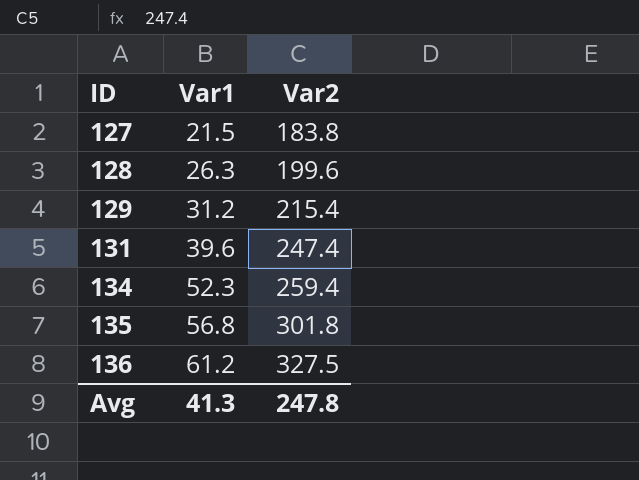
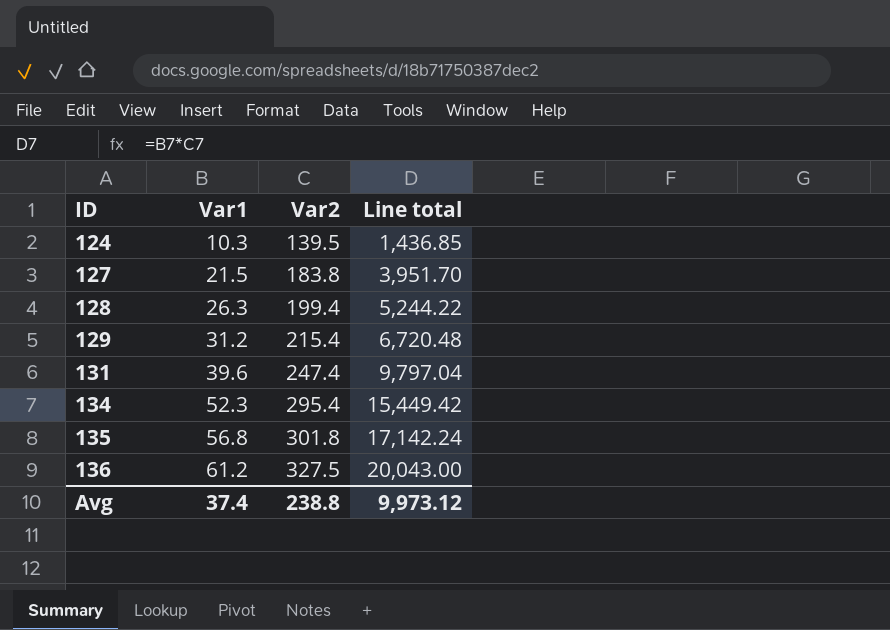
column Line total | formula: none -> [Var1] * [Var2]
row 124: none -> 10.3 | 139.5 | 1,436.85
128 | Var2: 199.6 -> 199.4
134 | Var2: 259.4 -> 295.4
Avg | Var1: 41.3 -> 37.4
Avg | Var2: 247.8 -> 238.8

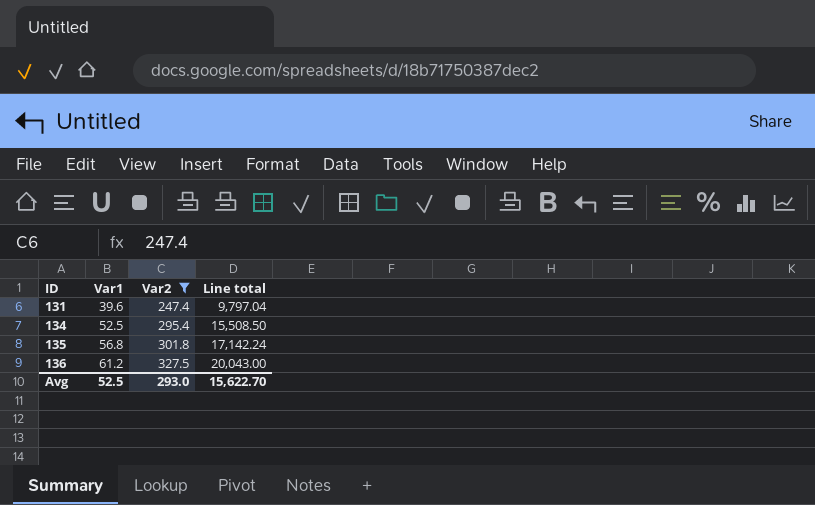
filter: none -> Var2 >= 247.4
134 | Var1: 52.3 -> 52.5
134 | Line total: 15,449.42 -> 15,508.50
Avg | Var1: 37.4 -> 52.5
Avg | Var2: 238.8 -> 293.0
Avg | Line total: 9,973.12 -> 15,622.70

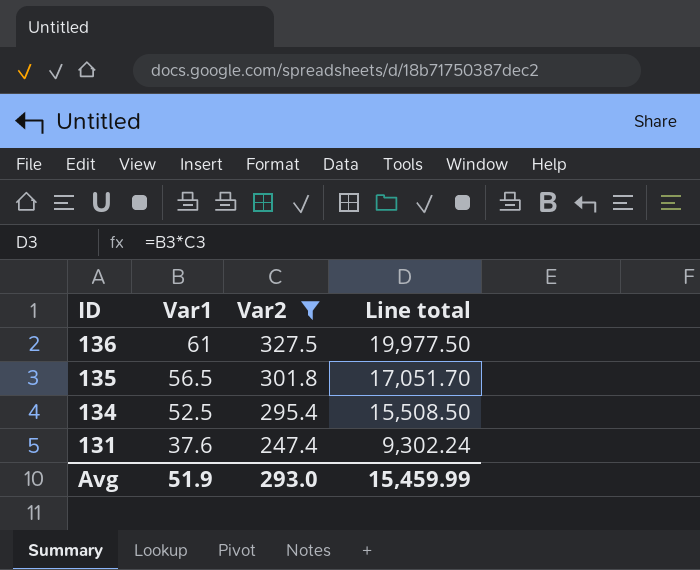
row order: ID ascending -> ID descending
136 | Var1: 61.2 -> 61
136 | Line total: 20,043.00 -> 19,977.50
135 | Var1: 56.8 -> 56.5
135 | Line total: 17,142.24 -> 17,051.70
131 | Var1: 39.6 -> 37.6
131 | Line total: 9,797.04 -> 9,302.24
Avg | Var1: 52.5 -> 51.9
Avg | Line total: 15,622.70 -> 15,459.99

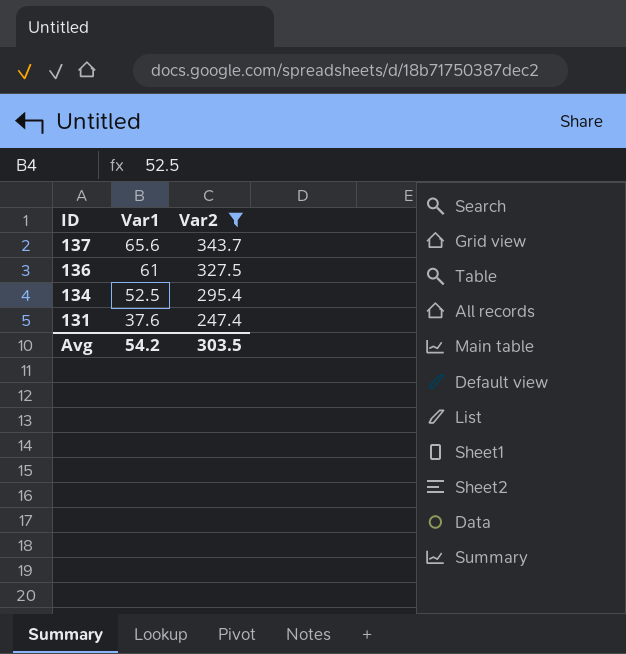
column Line total | formula: [Var1] * [Var2] -> none
row 135: 56.5 | 301.8 | 17,051.70 -> none
row 137: none -> 65.6 | 343.7
Avg | Var1: 51.9 -> 54.2
Avg | Var2: 293.0 -> 303.5

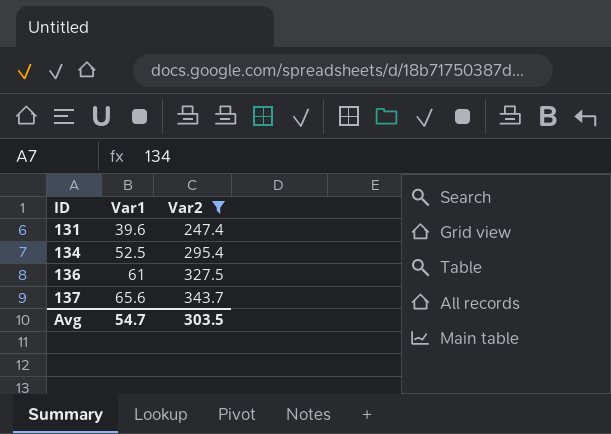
row order: ID descending -> ID ascending
131 | Var1: 37.6 -> 39.6
Avg | Var1: 54.2 -> 54.7

